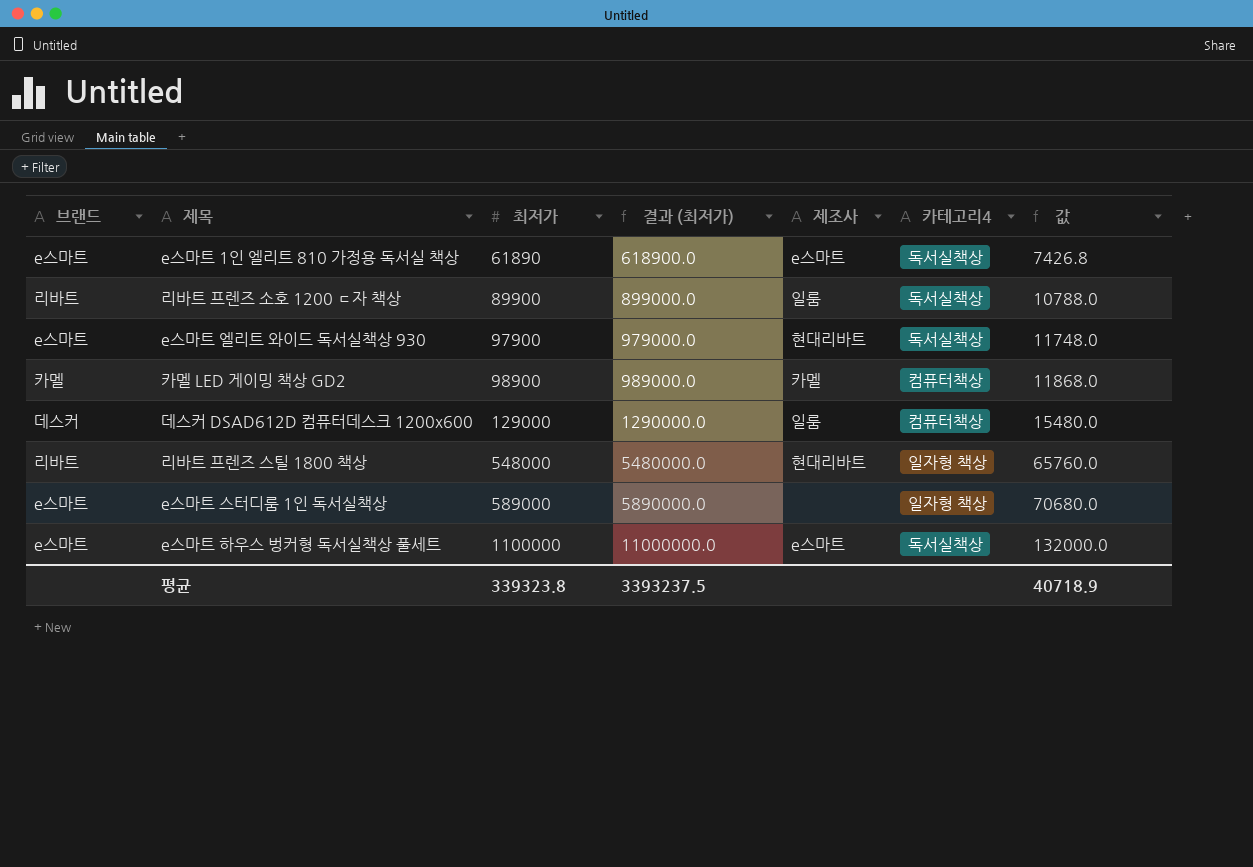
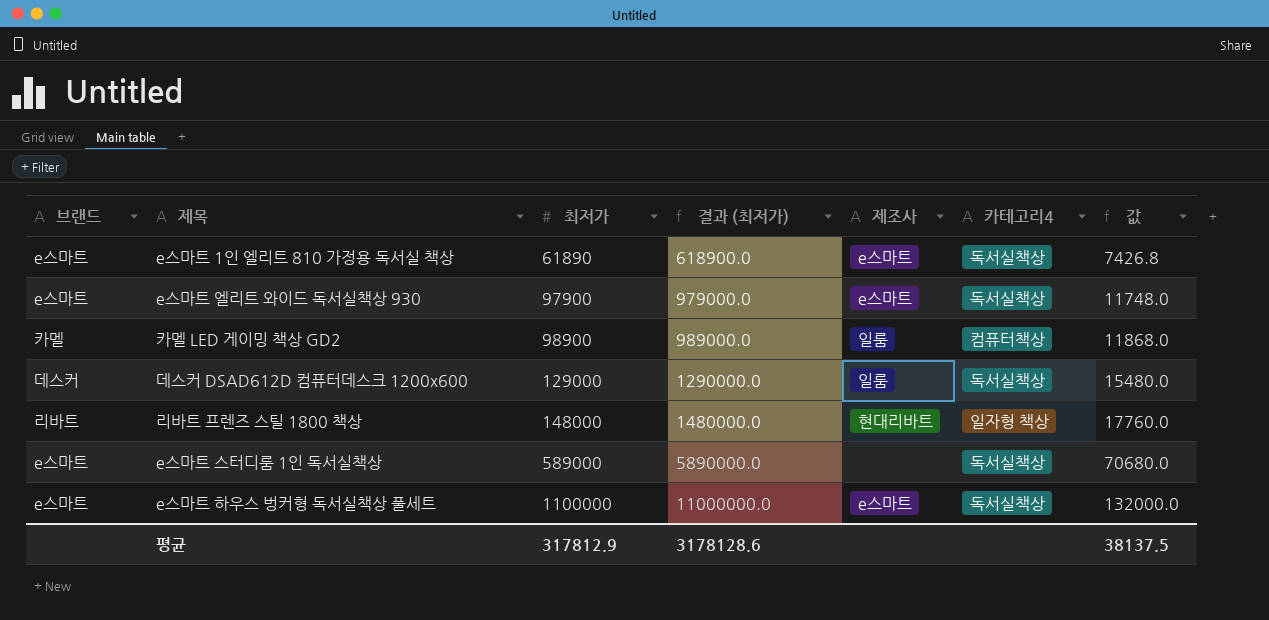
row 리바트 프렌즈 소호 1200 ㄷ자 책상: 리바트 | 89900 | 899000.0 | 일룸 | 독서실책상 | 10788.0 -> none
e스마트 엘리트 와이드 독서실책상 930 | 제조사: 현대리바트 -> e스마트
카멜 LED 게이밍 책상 GD2 | 제조사: 카멜 -> 일룸
데스커 DSAD612D 컴퓨터데스크 1200x600 | 카테고리4: 컴퓨터책상 -> 독서실책상
리바트 프렌즈 스틸 1800 책상 | 최저가: 548000 -> 148000
리바트 프렌즈 스틸 1800 책상 | 결과 (최저가): 5480000.0 -> 1480000.0
리바트 프렌즈 스틸 1800 책상 | 값: 65760.0 -> 17760.0
e스마트 스터디룸 1인 독서실책상 | 카테고리4: 일자형 책상 -> 독서실책상
평균 | 최저가: 339323.8 -> 317812.9
평균 | 결과 (최저가): 3393237.5 -> 3178128.6
평균 | 값: 40718.9 -> 38137.5

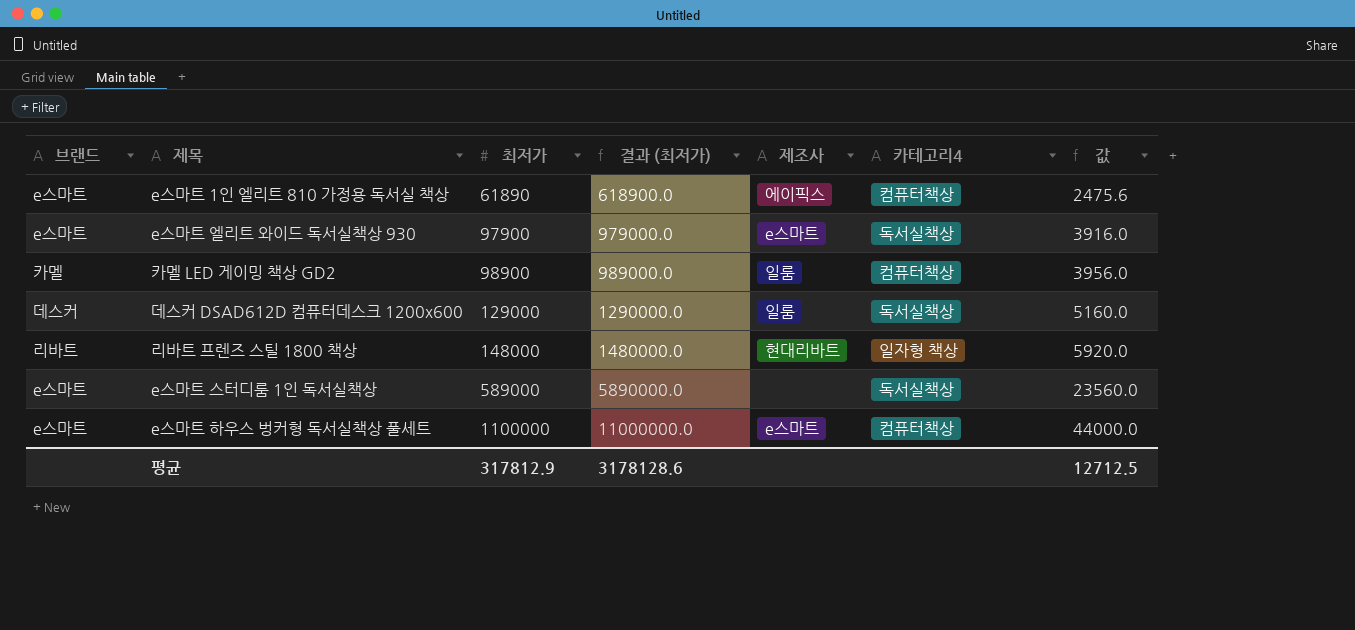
column 값 | formula: [최저가] * 0.12 -> [최저가] * 0.04
e스마트 1인 엘리트 810 가정용 독서실 책상 | 제조사: e스마트 -> 에이픽스
e스마트 1인 엘리트 810 가정용 독서실 책상 | 카테고리4: 독서실책상 -> 컴퓨터책상
e스마트 하우스 벙커형 독서실책상 풀세트 | 카테고리4: 독서실책상 -> 컴퓨터책상
평균 | 값: 38137.5 -> 12712.5

